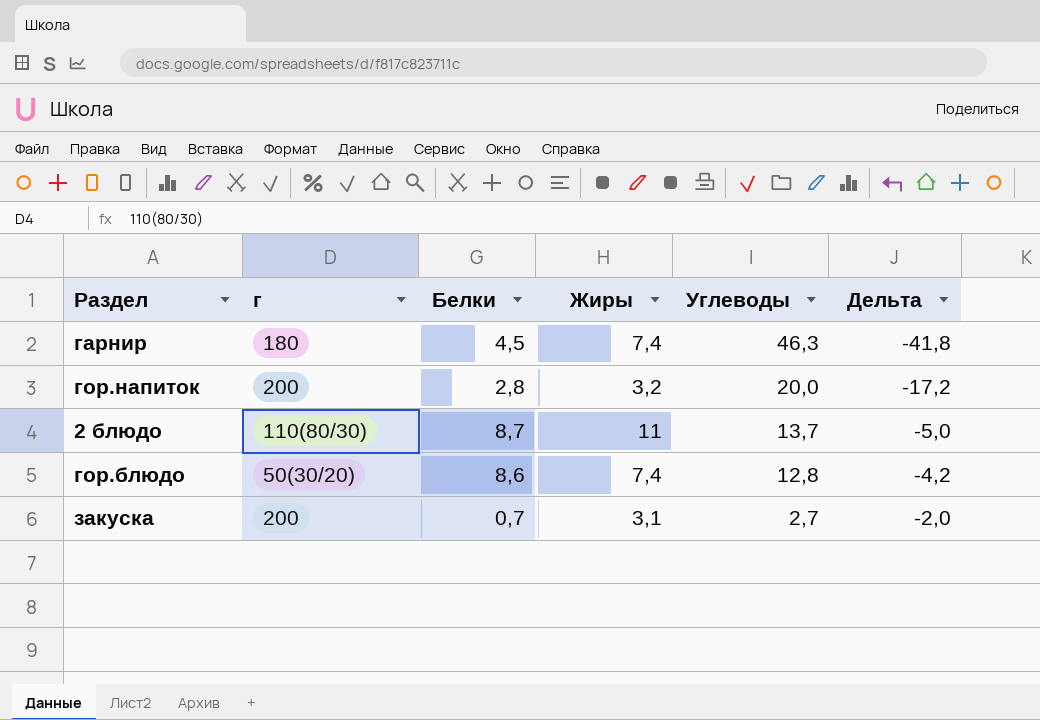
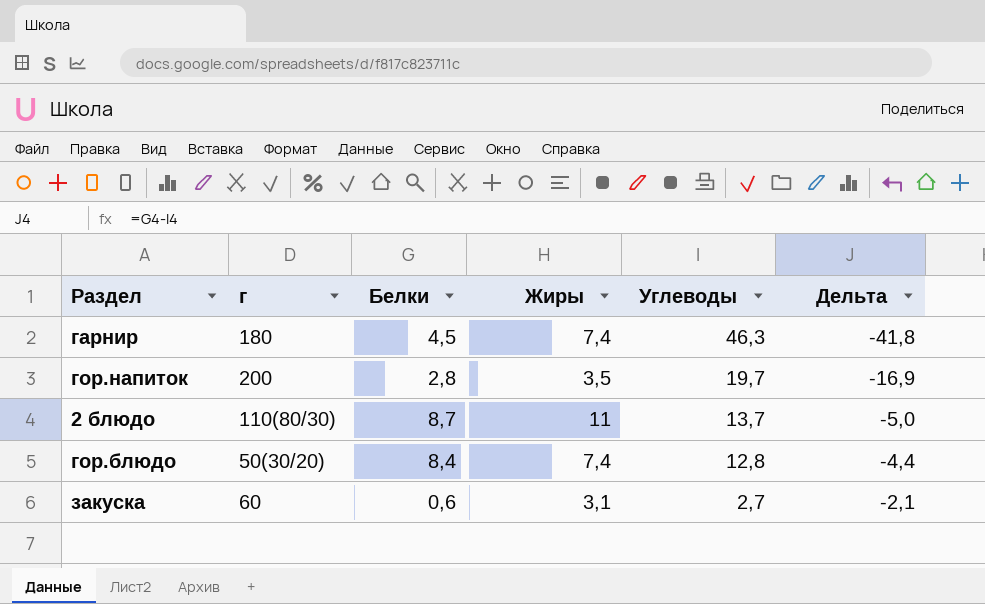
гор.напиток | Жиры: 3,2 -> 3,5
гор.напиток | Углеводы: 20,0 -> 19,7
гор.напиток | Дельта: -17,2 -> -16,9
гор.блюдо | Белки: 8,6 -> 8,4
гор.блюдо | Дельта: -4,2 -> -4,4
закуска | г: 200 -> 60
закуска | Белки: 0,7 -> 0,6
закуска | Дельта: -2,0 -> -2,1

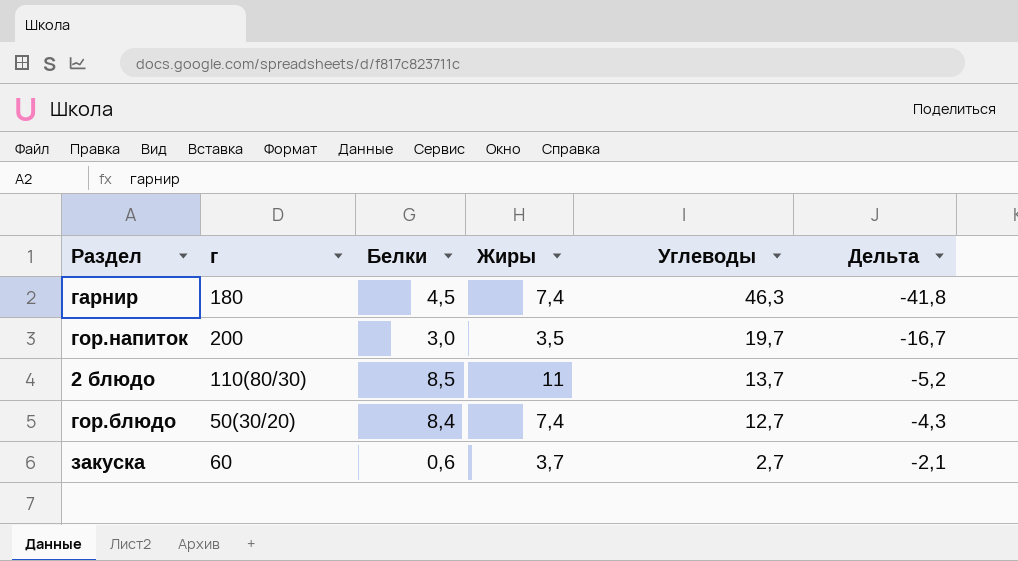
гор.напиток | Белки: 2,8 -> 3,0
гор.напиток | Дельта: -16,9 -> -16,7
2 блюдо | Белки: 8,7 -> 8,5
2 блюдо | Дельта: -5,0 -> -5,2
гор.блюдо | Углеводы: 12,8 -> 12,7
гор.блюдо | Дельта: -4,4 -> -4,3
закуска | Жиры: 3,1 -> 3,7

